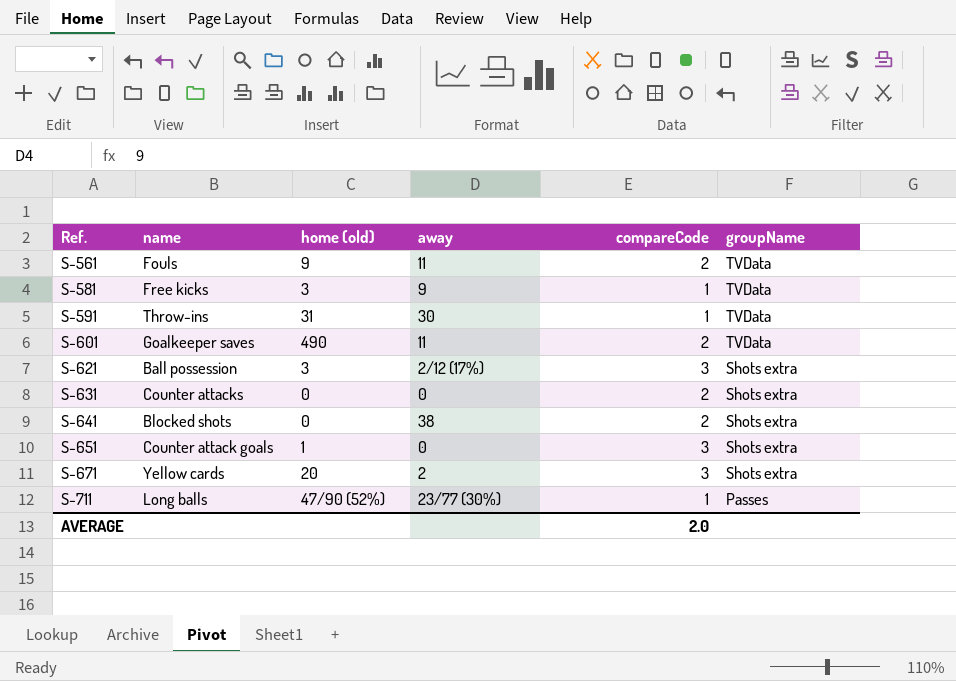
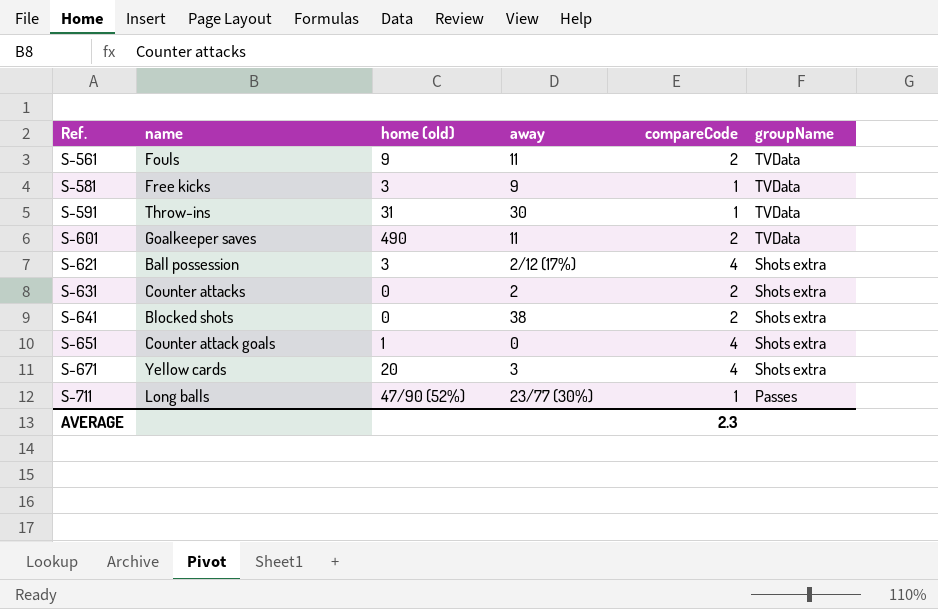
S-621 | compareCode: 3 -> 4
S-631 | away: 0 -> 2
S-651 | compareCode: 3 -> 4
S-671 | away: 2 -> 3
S-671 | compareCode: 3 -> 4
AVERAGE | compareCode: 2.0 -> 2.3

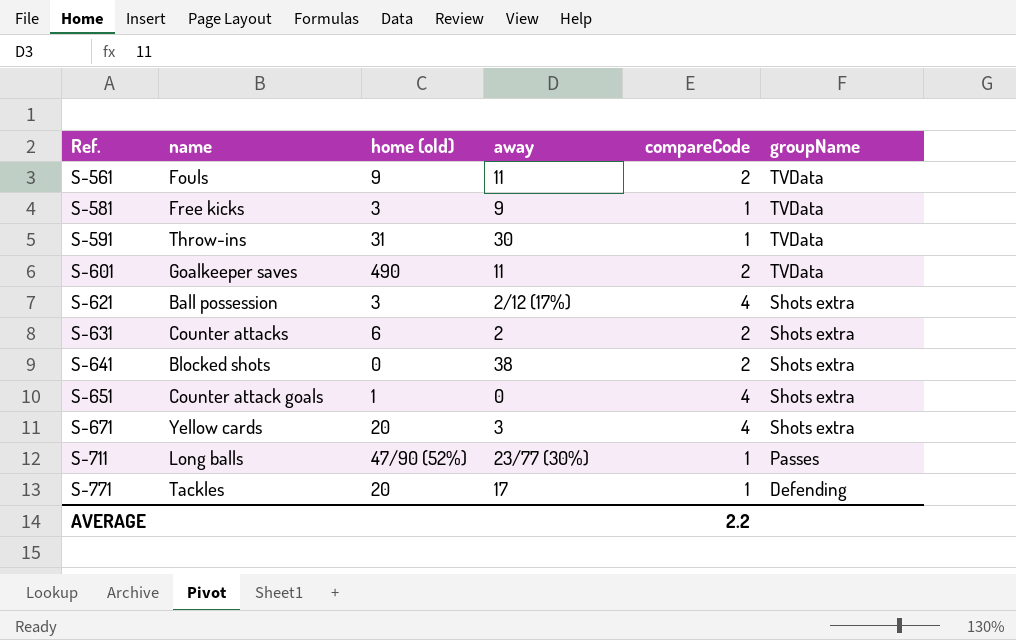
S-631 | home (old): 0 -> 6
row S-771: none -> Tackles | 20 | 17 | 1 | Defending
AVERAGE | compareCode: 2.3 -> 2.2

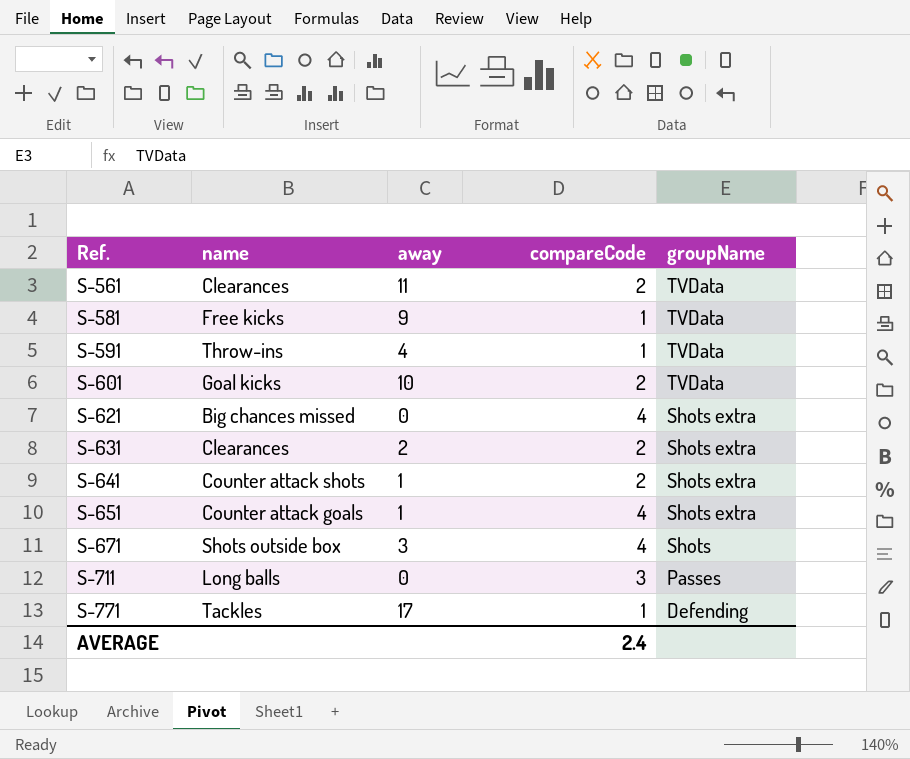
column home (old) | position: 3 -> none
S-561 | name: Fouls -> Clearances
S-591 | away: 30 -> 4
S-601 | name: Goalkeeper saves -> Goal kicks
S-601 | away: 11 -> 10
S-621 | name: Ball possession -> Big chances missed
S-621 | away: 2/12 (17%) -> 0
S-631 | name: Counter attacks -> Clearances
S-641 | name: Blocked shots -> Counter attack shots
S-641 | away: 38 -> 1
S-651 | away: 0 -> 1
S-671 | name: Yellow cards -> Shots outside box
S-671 | groupName: Shots extra -> Shots
S-711 | away: 23/77 (30%) -> 0
S-711 | compareCode: 1 -> 3
AVERAGE | compareCode: 2.2 -> 2.4

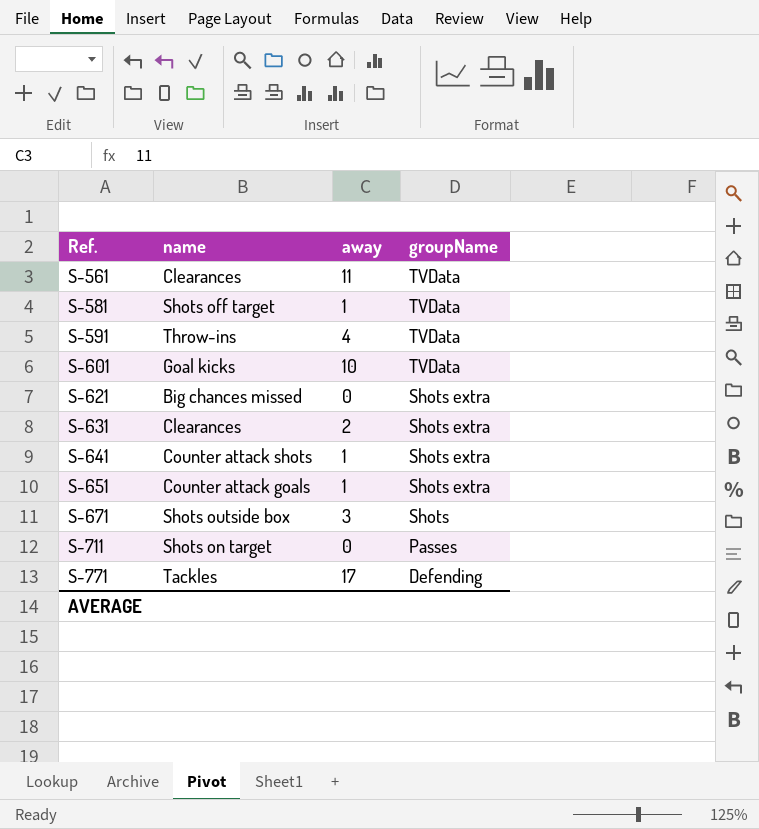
column compareCode | position: 4 -> none
S-581 | name: Free kicks -> Shots off target
S-581 | away: 9 -> 1
S-711 | name: Long balls -> Shots on target

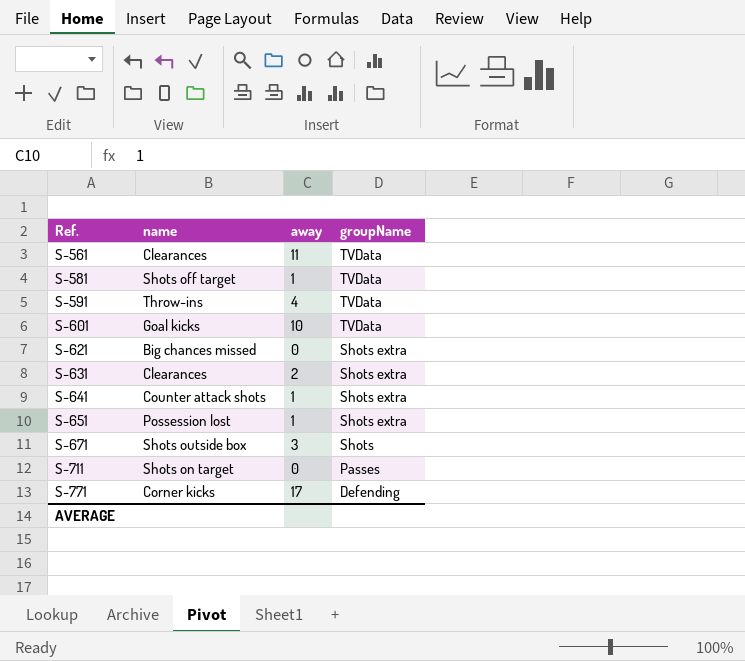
S-651 | name: Counter attack goals -> Possession lost
S-771 | name: Tackles -> Corner kicks

